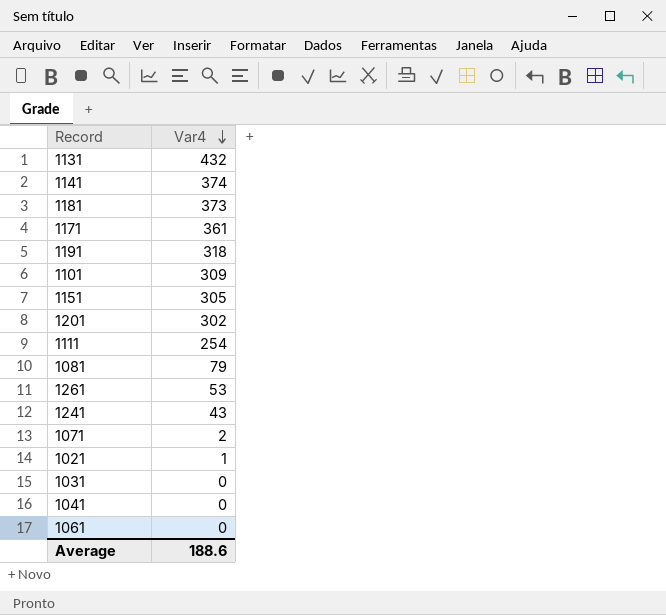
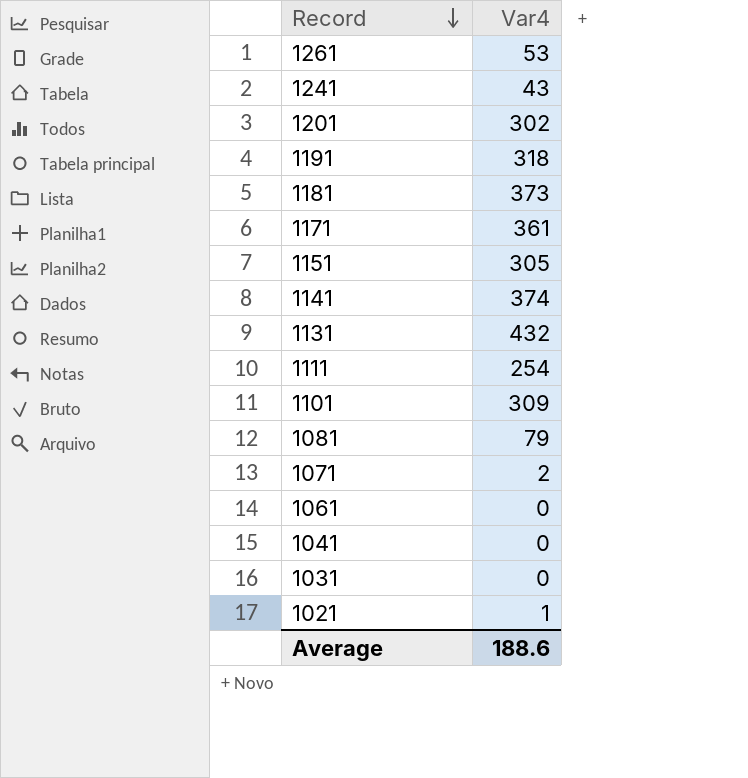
row order: Var4 descending -> Record descending

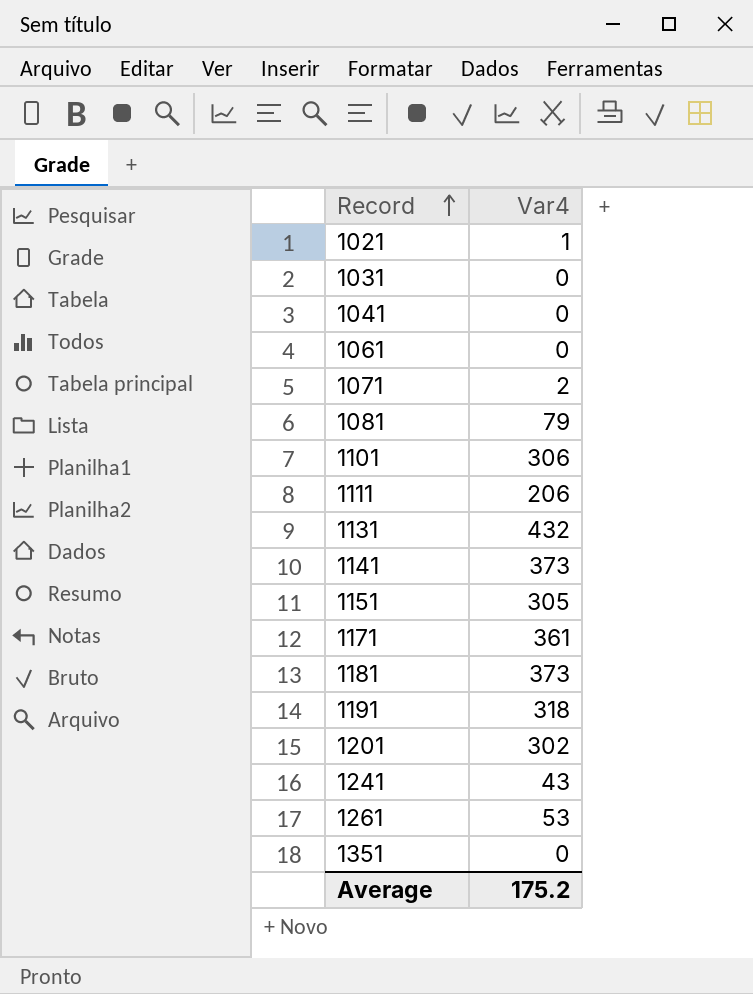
row order: Record descending -> Record ascending
1101 | Var4: 309 -> 306
1111 | Var4: 254 -> 206
1141 | Var4: 374 -> 373
row 1351: none -> 0
Average | Var4: 188.6 -> 175.2

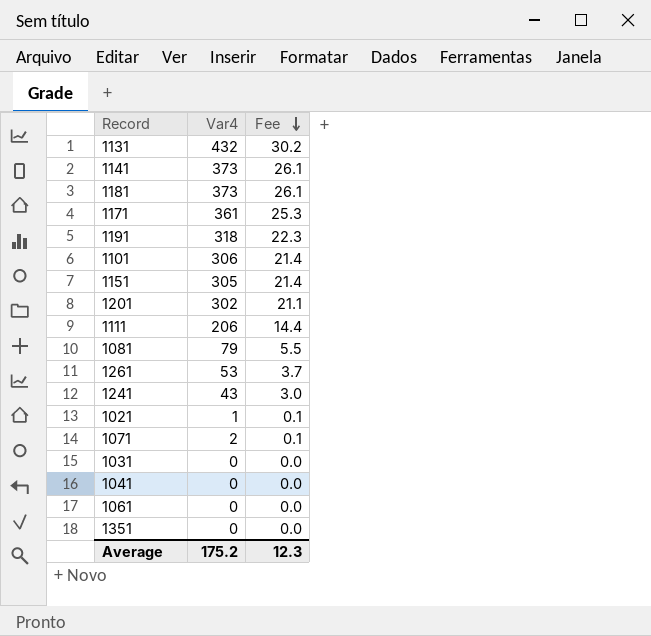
row order: Record ascending -> Fee descending
column Fee | formula: none -> [Var4] * 0.07

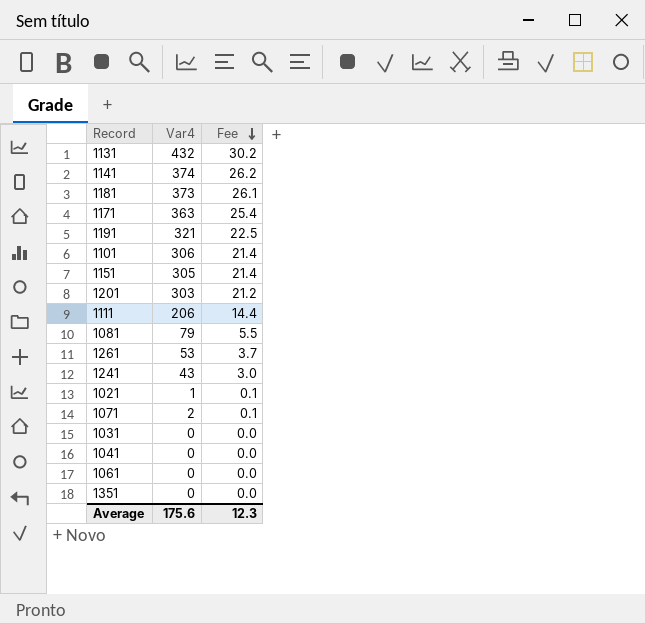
1141 | Var4: 373 -> 374
1141 | Fee: 26.1 -> 26.2
1171 | Var4: 361 -> 363
1171 | Fee: 25.3 -> 25.4
1191 | Var4: 318 -> 321
1191 | Fee: 22.3 -> 22.5
1201 | Var4: 302 -> 303
1201 | Fee: 21.1 -> 21.2
Average | Var4: 175.2 -> 175.6

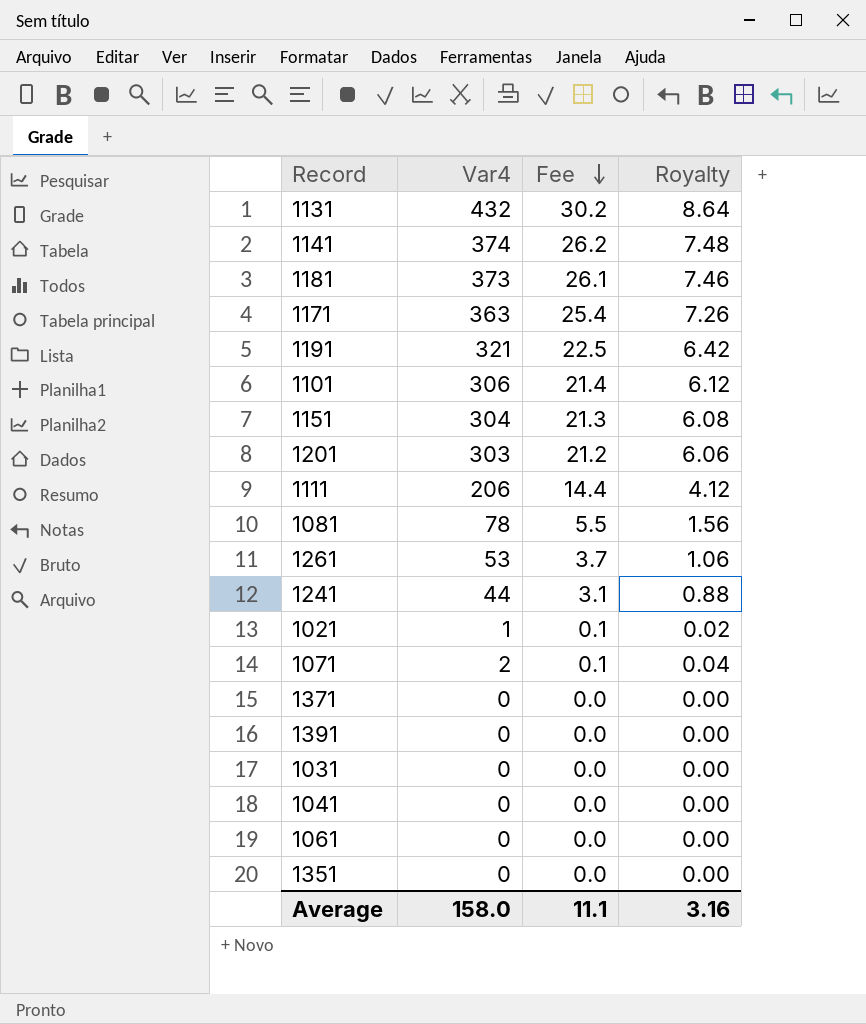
column Royalty | formula: none -> [Var4] * 0.02
1151 | Var4: 305 -> 304
1151 | Fee: 21.4 -> 21.3
1081 | Var4: 79 -> 78
1241 | Var4: 43 -> 44
1241 | Fee: 3.0 -> 3.1
row 1371: none -> 0 | 0.0 | 0.00
row 1391: none -> 0 | 0.0 | 0.00
Average | Var4: 175.6 -> 158.0
Average | Fee: 12.3 -> 11.1

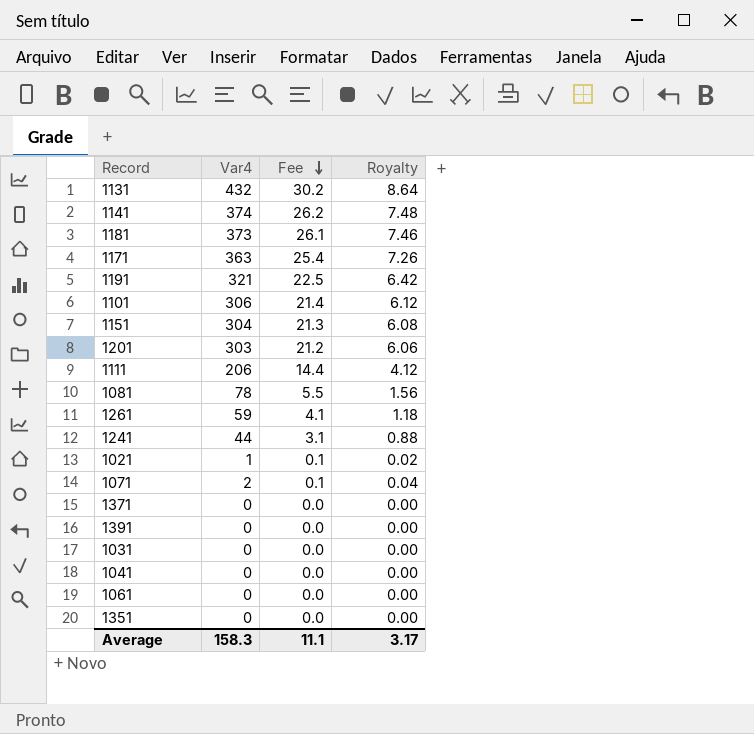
1261 | Var4: 53 -> 59
1261 | Fee: 3.7 -> 4.1
1261 | Royalty: 1.06 -> 1.18
Average | Var4: 158.0 -> 158.3
Average | Royalty: 3.16 -> 3.17

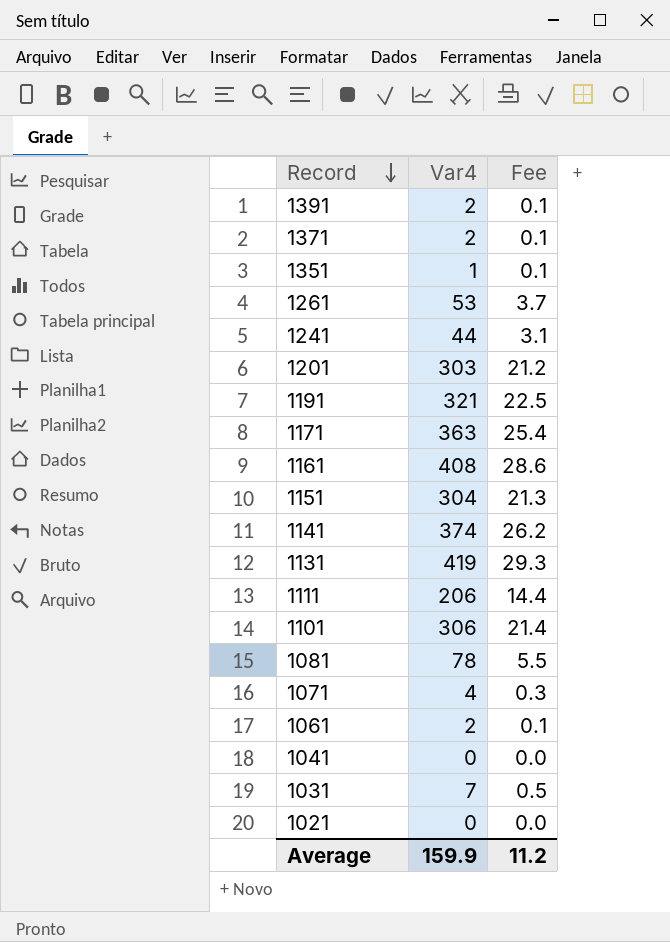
row order: Fee descending -> Record descending
column Royalty | formula: [Var4] * 0.02 -> none
row 1181: 373 | 26.1 | 7.46 -> none
1391 | Var4: 0 -> 2
1391 | Fee: 0.0 -> 0.1
1371 | Var4: 0 -> 2
1371 | Fee: 0.0 -> 0.1
1351 | Var4: 0 -> 1
1351 | Fee: 0.0 -> 0.1
1261 | Var4: 59 -> 53
1261 | Fee: 4.1 -> 3.7
row 1161: none -> 408 | 28.6
1131 | Var4: 432 -> 419
1131 | Fee: 30.2 -> 29.3
1071 | Var4: 2 -> 4
1071 | Fee: 0.1 -> 0.3
1061 | Var4: 0 -> 2
1061 | Fee: 0.0 -> 0.1
1031 | Var4: 0 -> 7
1031 | Fee: 0.0 -> 0.5
1021 | Var4: 1 -> 0
1021 | Fee: 0.1 -> 0.0
Average | Var4: 158.3 -> 159.9
Average | Fee: 11.1 -> 11.2

